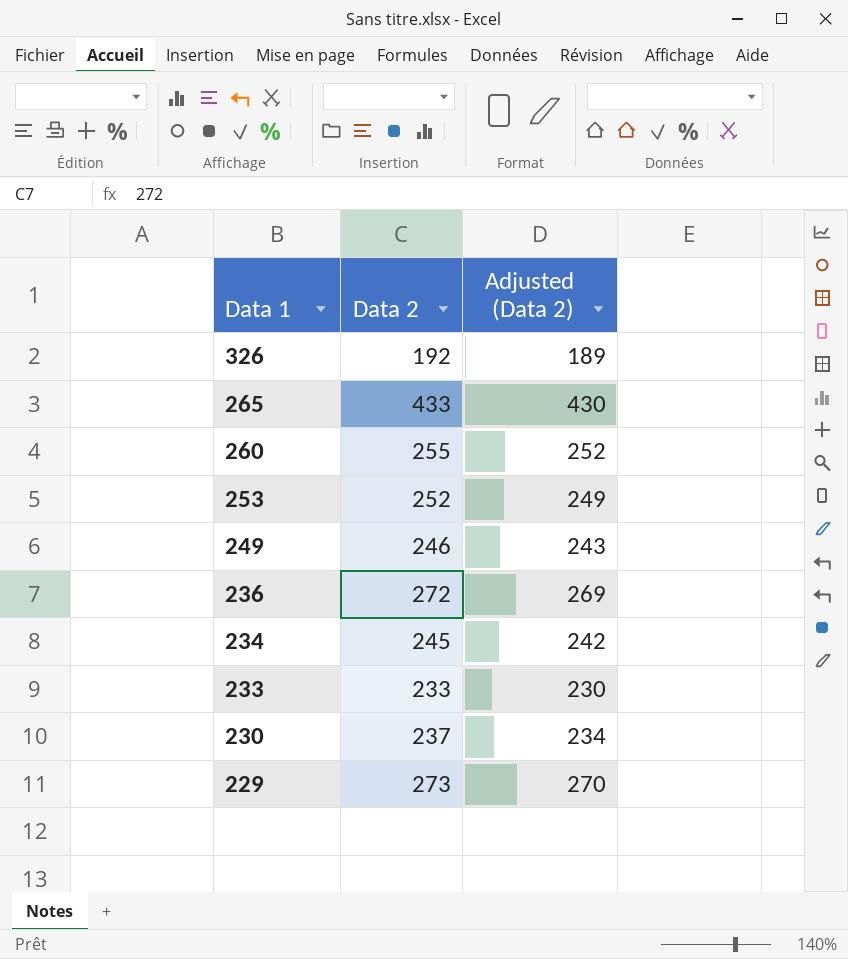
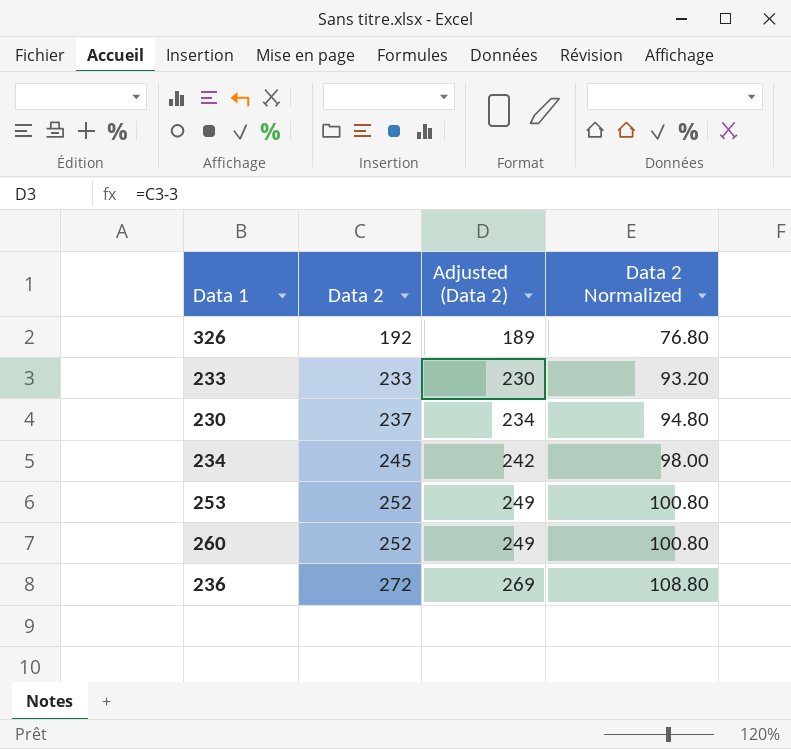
row order: Data 1 descending -> Data 2 ascending
column Data 2 Normalized | formula: none -> [Data 2] * 0.4
row 265: 433 | 430 -> none
row 249: 246 | 243 -> none
row 229: 273 | 270 -> none
260 | Data 2: 255 -> 252
260 | Adjusted (Data 2): 252 -> 249

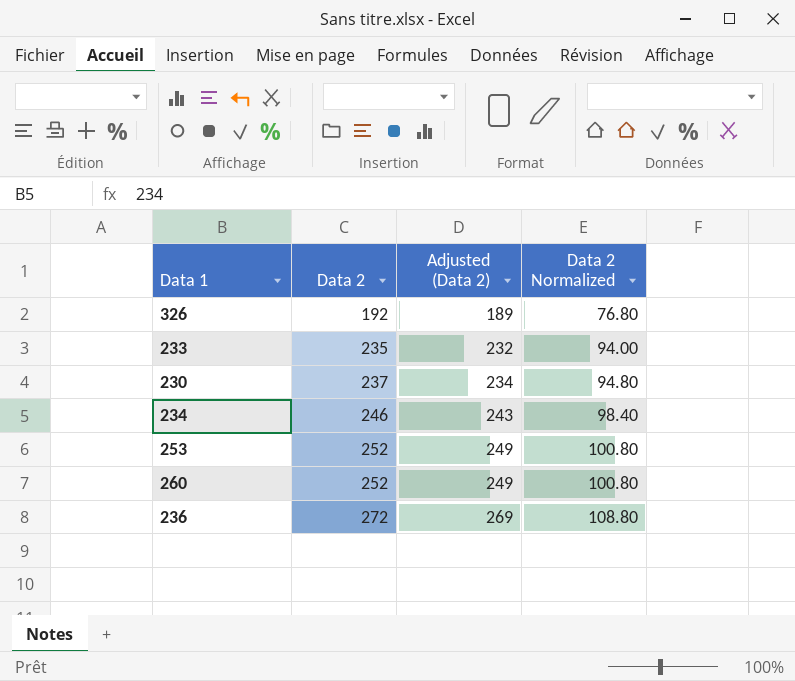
233 | Data 2: 233 -> 235
233 | Adjusted (Data 2): 230 -> 232
233 | Data 2 Normalized: 93.20 -> 94.00
234 | Data 2: 245 -> 246
234 | Adjusted (Data 2): 242 -> 243
234 | Data 2 Normalized: 98.00 -> 98.40

